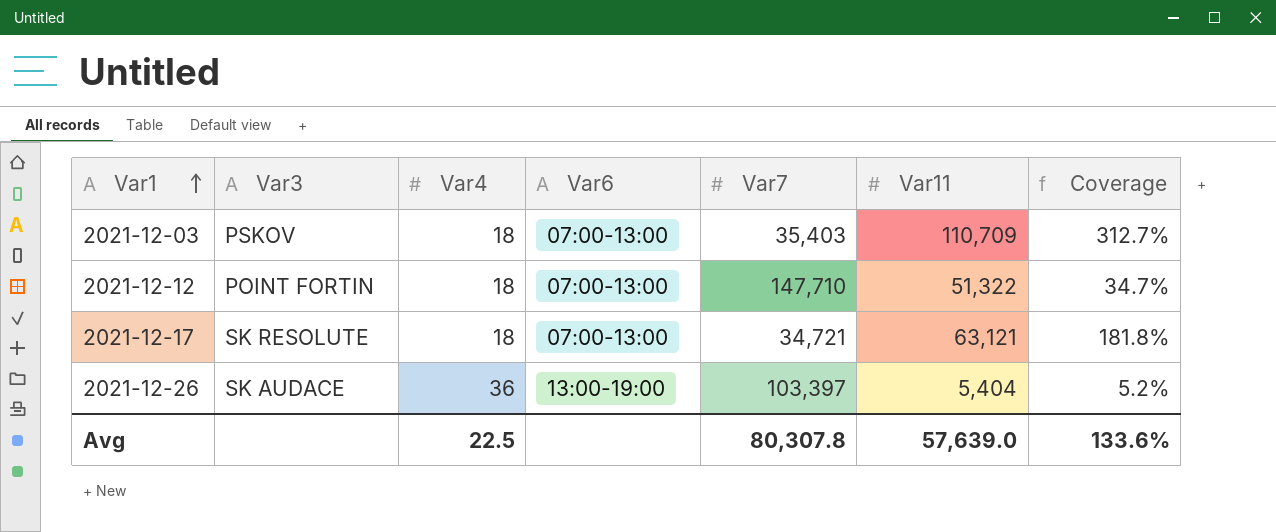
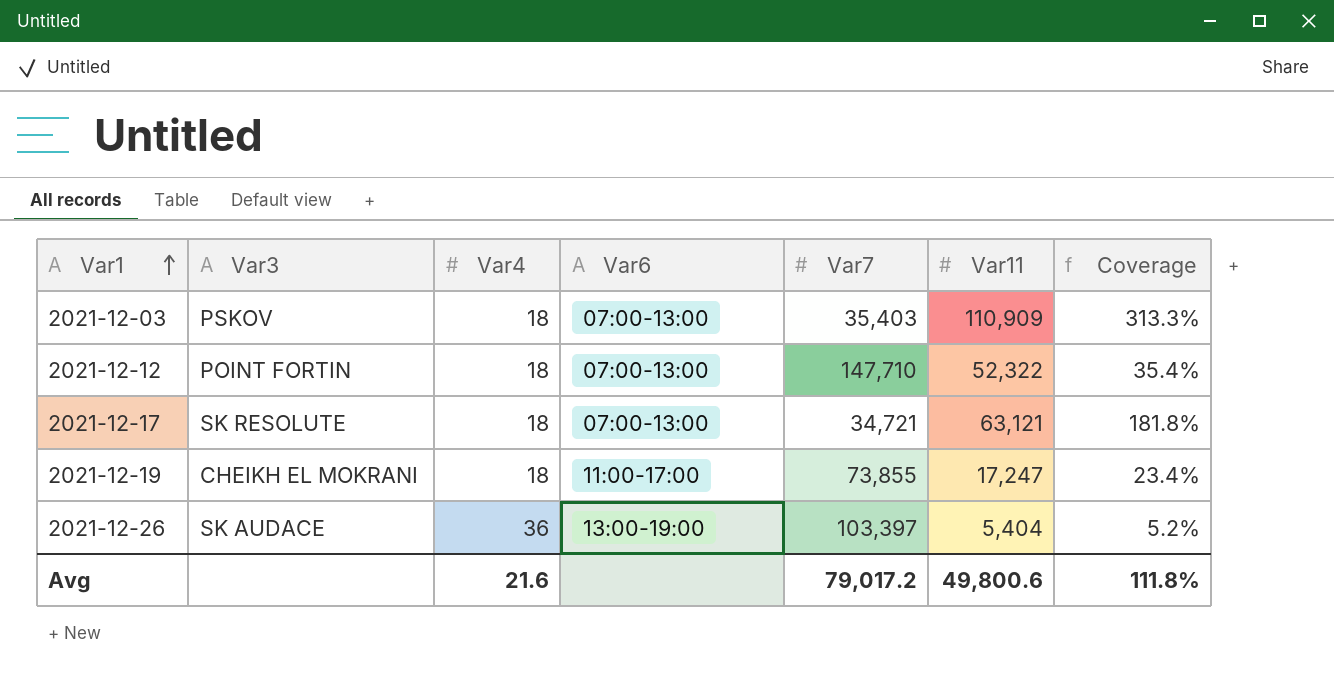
2021-12-03 | Var11: 110,709 -> 110,909
2021-12-03 | Coverage: 312.7% -> 313.3%
2021-12-12 | Var11: 51,322 -> 52,322
2021-12-12 | Coverage: 34.7% -> 35.4%
row 2021-12-19: none -> CHEIKH EL MOKRANI | 18 | 11:00-17:00 | 73,855 | 17,247 | 23.4%
Avg | Var4: 22.5 -> 21.6
Avg | Var7: 80,307.8 -> 79,017.2
Avg | Var11: 57,639.0 -> 49,800.6
Avg | Coverage: 133.6% -> 111.8%

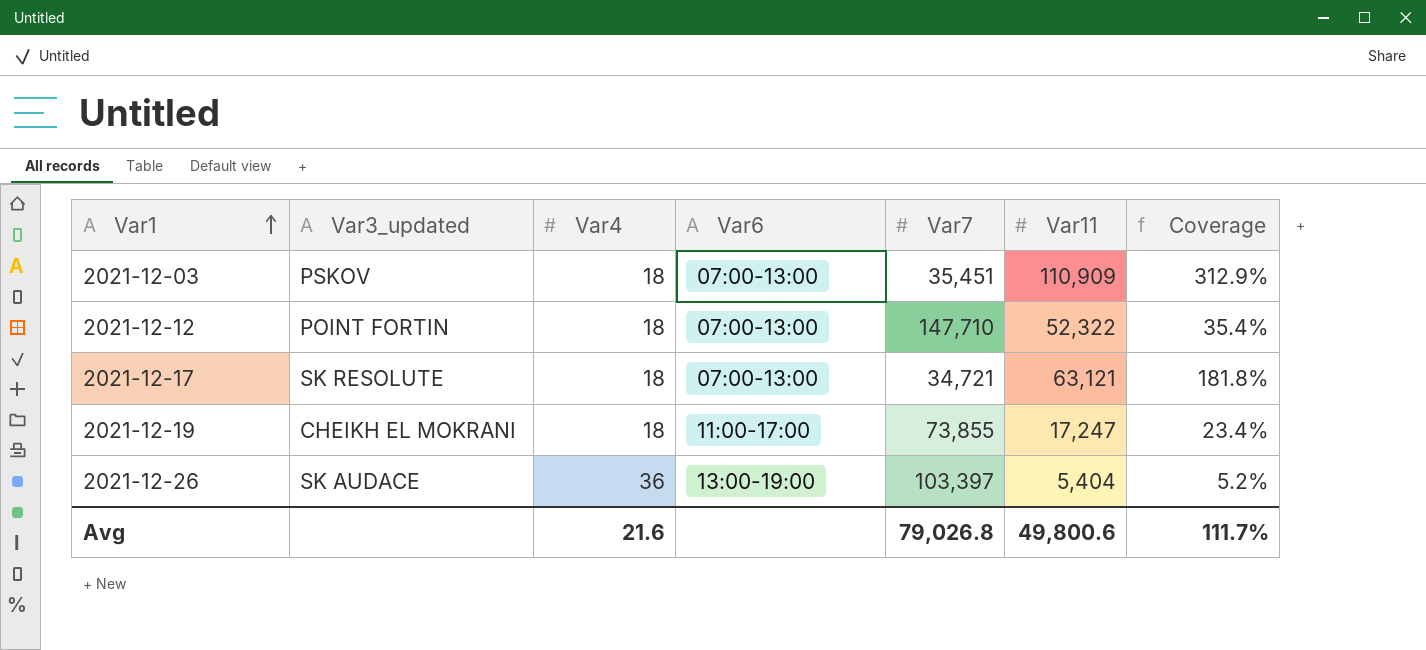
column name: Var3 -> Var3_updated
2021-12-03 | Var7: 35,403 -> 35,451
2021-12-03 | Coverage: 313.3% -> 312.9%
Avg | Var7: 79,017.2 -> 79,026.8
Avg | Coverage: 111.8% -> 111.7%

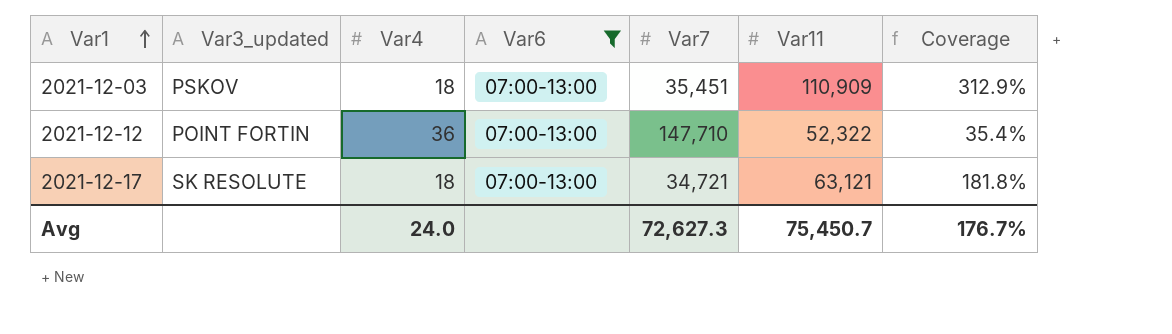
filter: none -> Var6 = 07:00-13:00
2021-12-12 | Var4: 18 -> 36
Avg | Var4: 21.6 -> 24.0
Avg | Var7: 79,026.8 -> 72,627.3
Avg | Var11: 49,800.6 -> 75,450.7
Avg | Coverage: 111.7% -> 176.7%

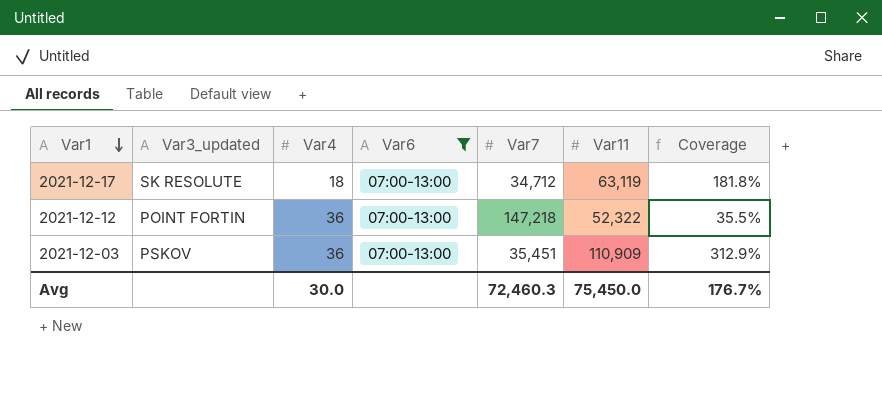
row order: Var1 ascending -> Var1 descending
2021-12-17 | Var7: 34,721 -> 34,712
2021-12-17 | Var11: 63,121 -> 63,119
2021-12-12 | Var7: 147,710 -> 147,218
2021-12-12 | Coverage: 35.4% -> 35.5%
2021-12-03 | Var4: 18 -> 36
Avg | Var4: 24.0 -> 30.0
Avg | Var7: 72,627.3 -> 72,460.3
Avg | Var11: 75,450.7 -> 75,450.0

